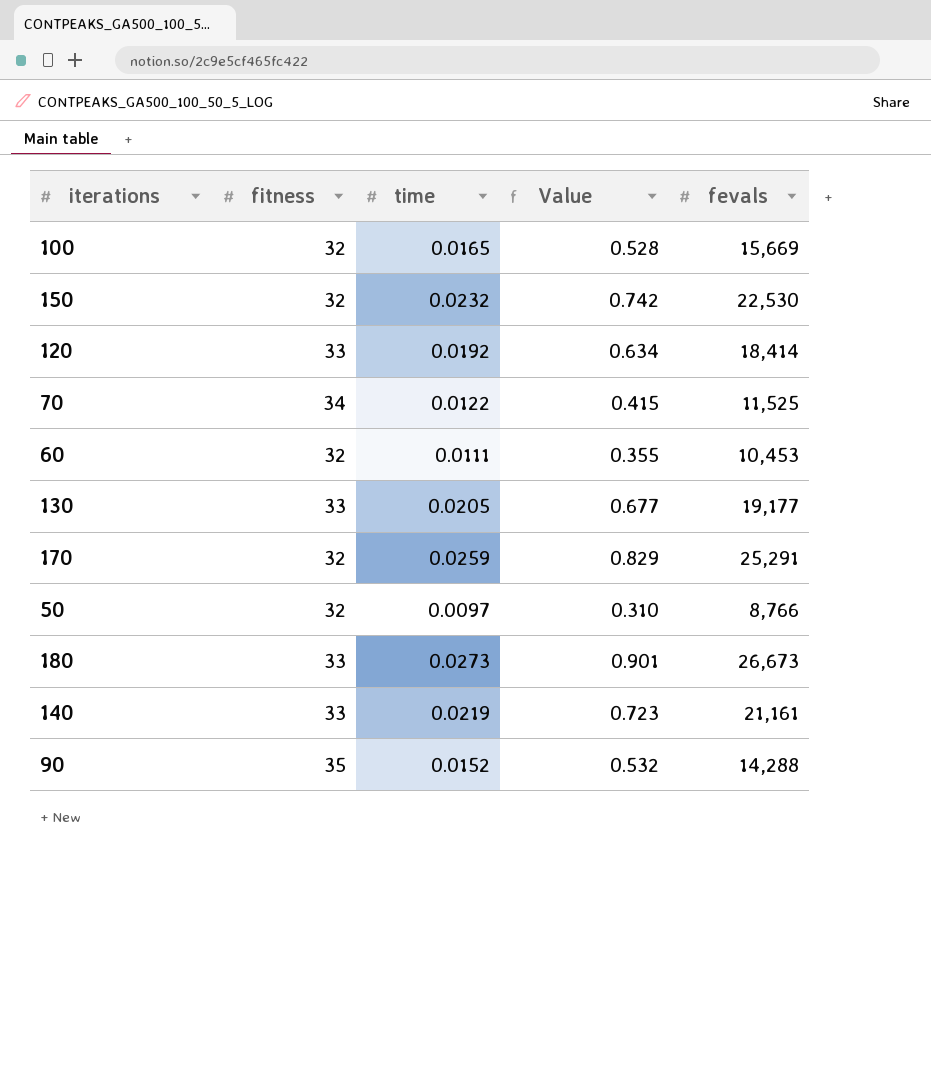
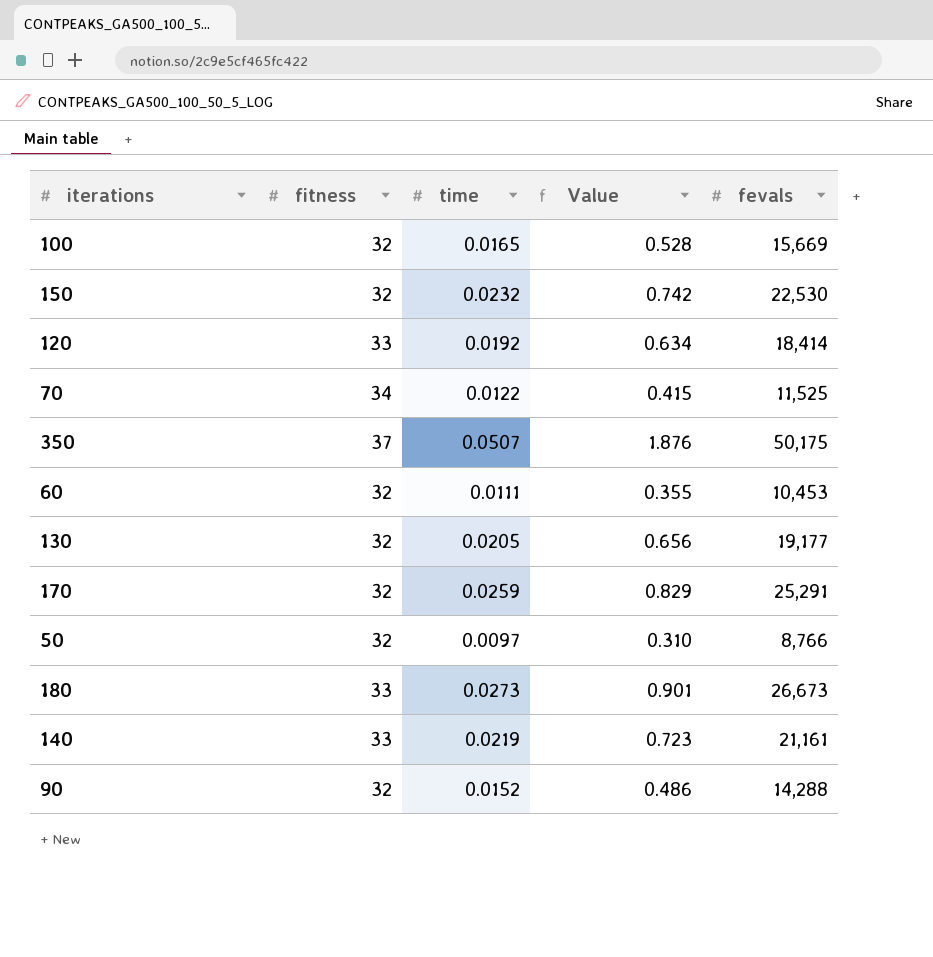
row 350: none -> 37 | 0.0507 | 1.876 | 50,175
130 | fitness: 33 -> 32
130 | Value: 0.677 -> 0.656
90 | fitness: 35 -> 32
90 | Value: 0.532 -> 0.486

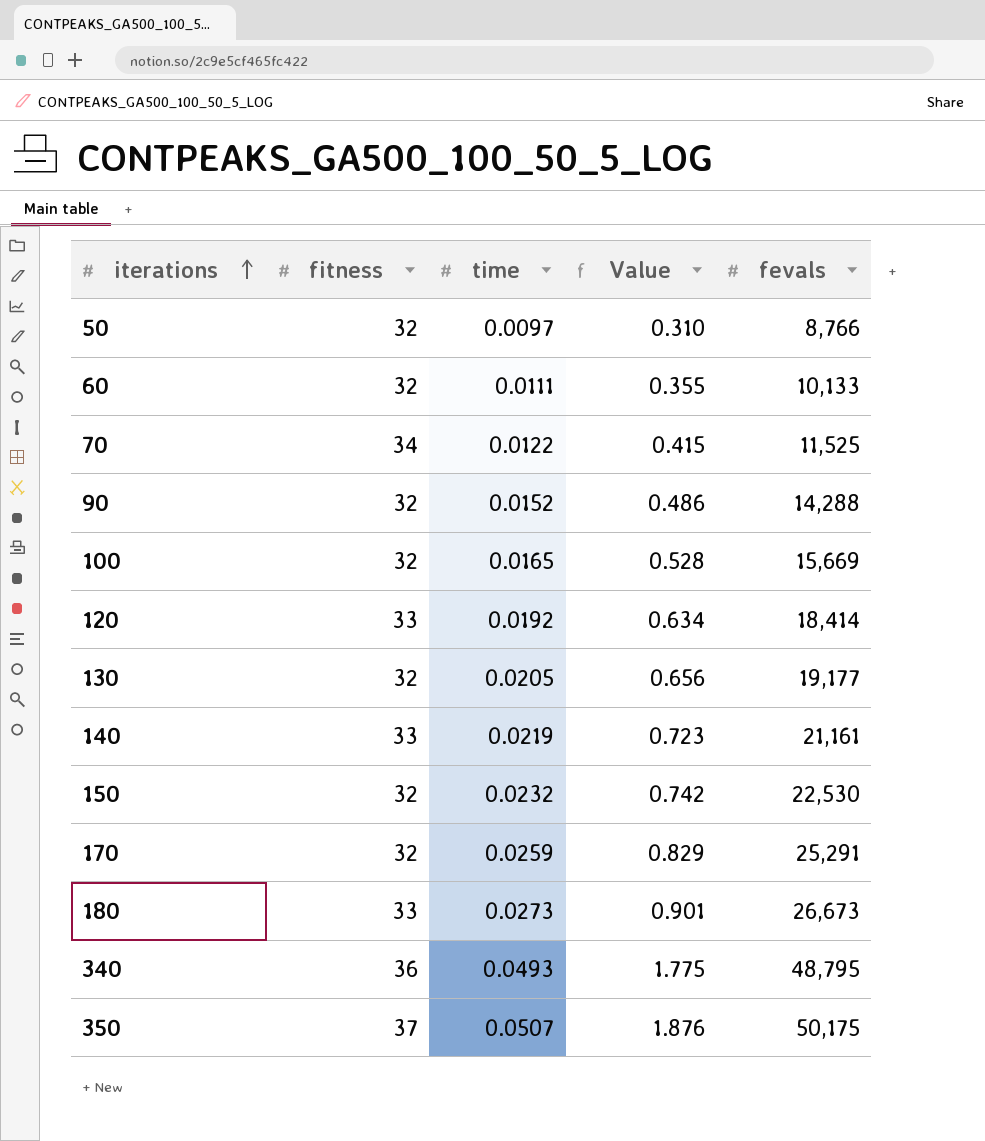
row order: none -> iterations ascending
60 | fevals: 10,453 -> 10,133
row 340: none -> 36 | 0.0493 | 1.775 | 48,795

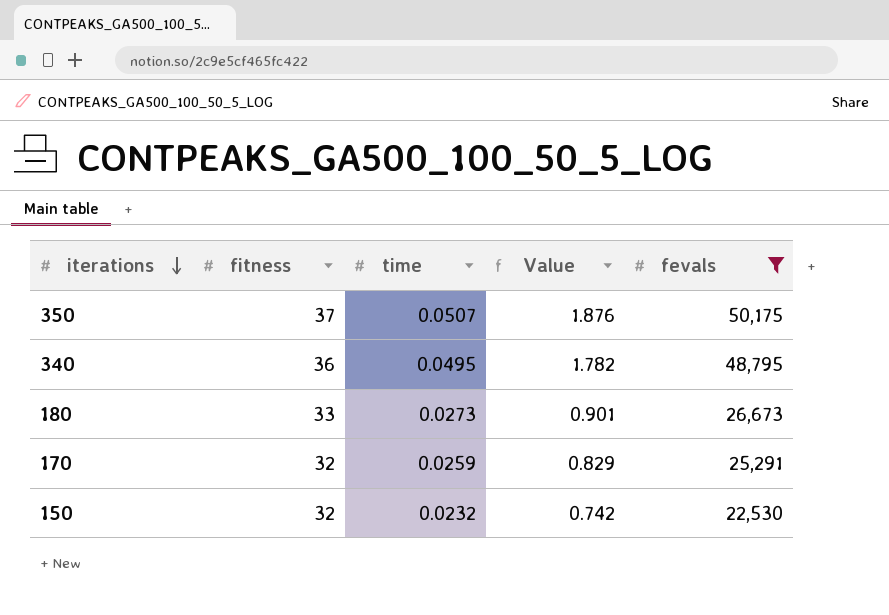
filter: none -> fevals >= 22,530
row order: iterations ascending -> iterations descending
340 | time: 0.0493 -> 0.0495
340 | Value: 1.775 -> 1.782

